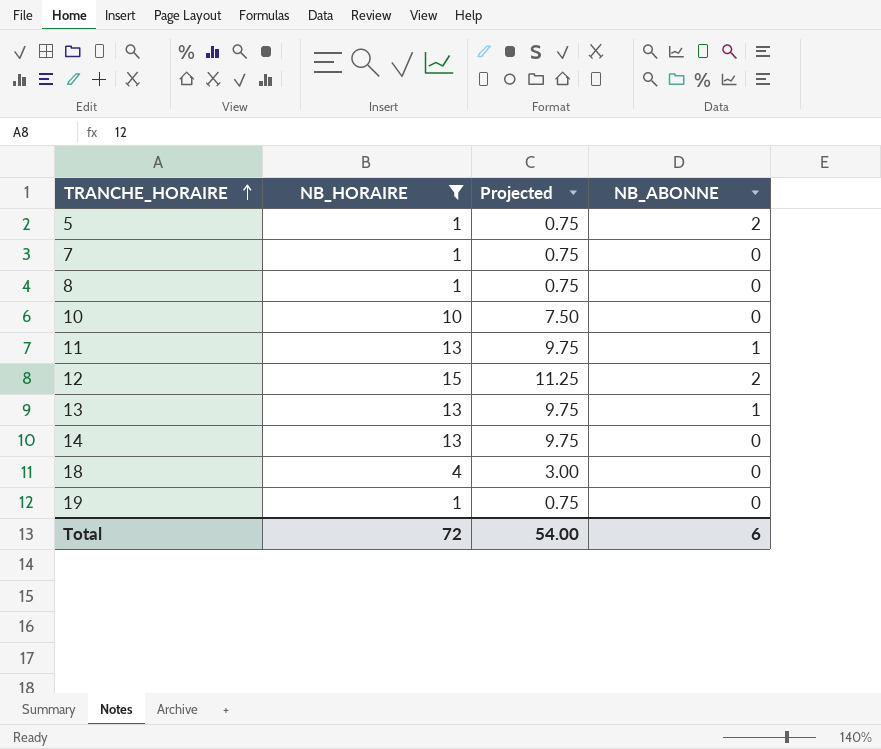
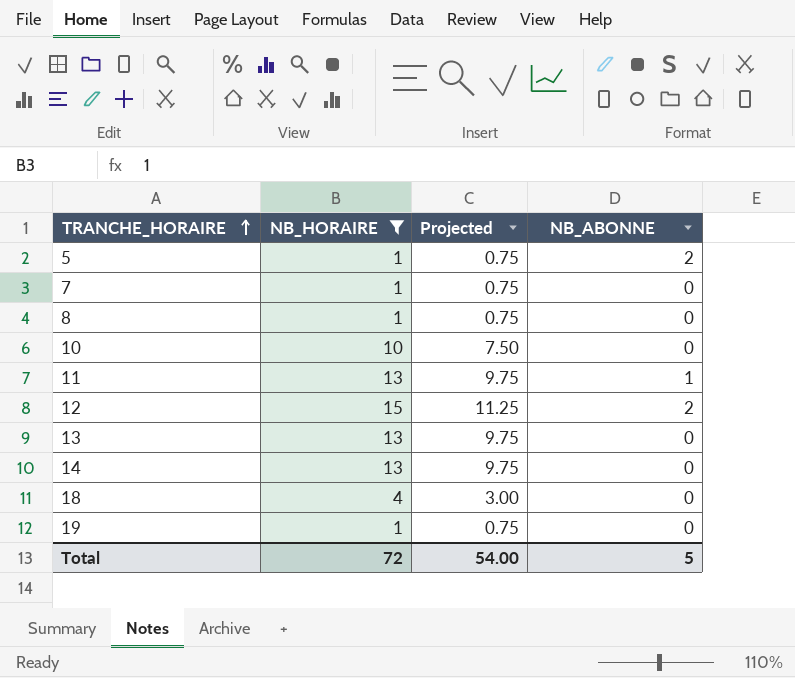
13 | NB_ABONNE: 1 -> 0
Total | NB_ABONNE: 6 -> 5

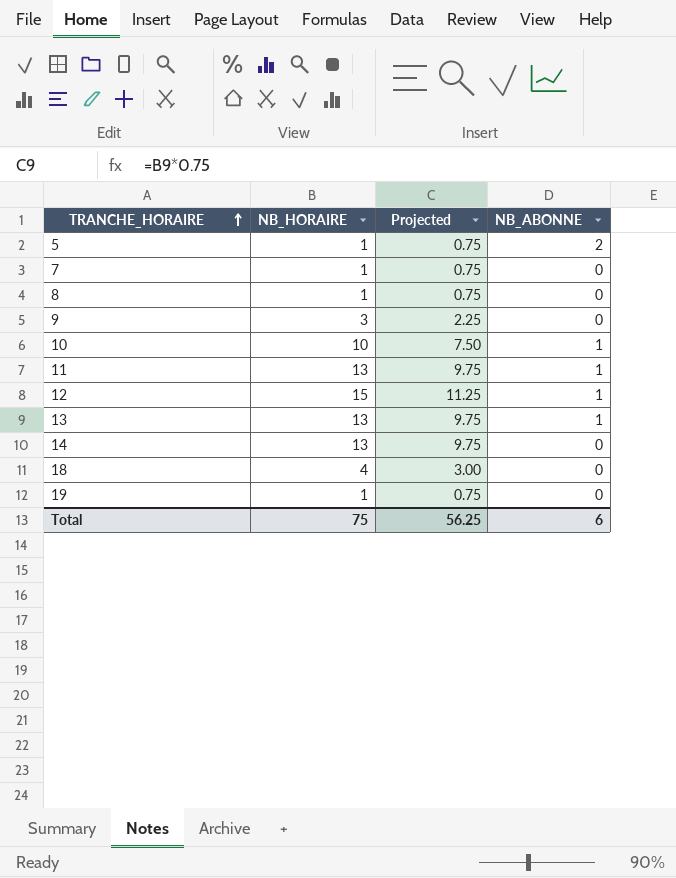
filter: NB_HORAIRE != 3 -> none
10 | NB_ABONNE: 0 -> 1
12 | NB_ABONNE: 2 -> 1
13 | NB_ABONNE: 0 -> 1
Total | NB_HORAIRE: 72 -> 75
Total | Projected: 54.00 -> 56.25
Total | NB_ABONNE: 5 -> 6

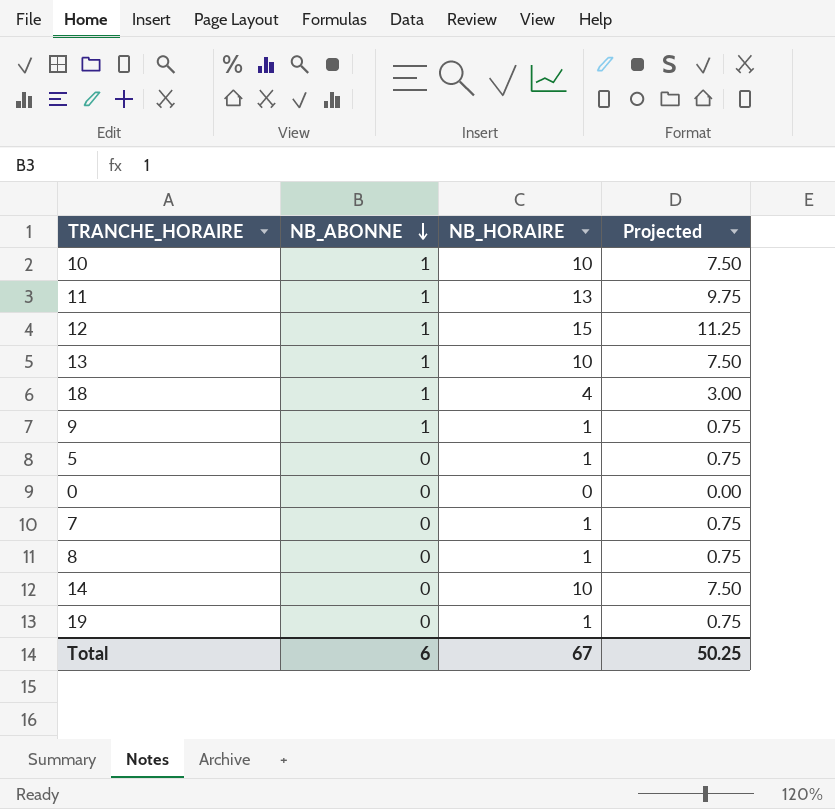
row order: TRANCHE_HORAIRE ascending -> NB_ABONNE descending
column NB_ABONNE | position: 4 -> 2
13 | NB_HORAIRE: 13 -> 10
13 | Projected: 9.75 -> 7.50
18 | NB_ABONNE: 0 -> 1
9 | NB_ABONNE: 0 -> 1
9 | NB_HORAIRE: 3 -> 1
9 | Projected: 2.25 -> 0.75
5 | NB_ABONNE: 2 -> 0
row 0: none -> 0 | 0 | 0.00
14 | NB_HORAIRE: 13 -> 10
14 | Projected: 9.75 -> 7.50
Total | NB_HORAIRE: 75 -> 67
Total | Projected: 56.25 -> 50.25

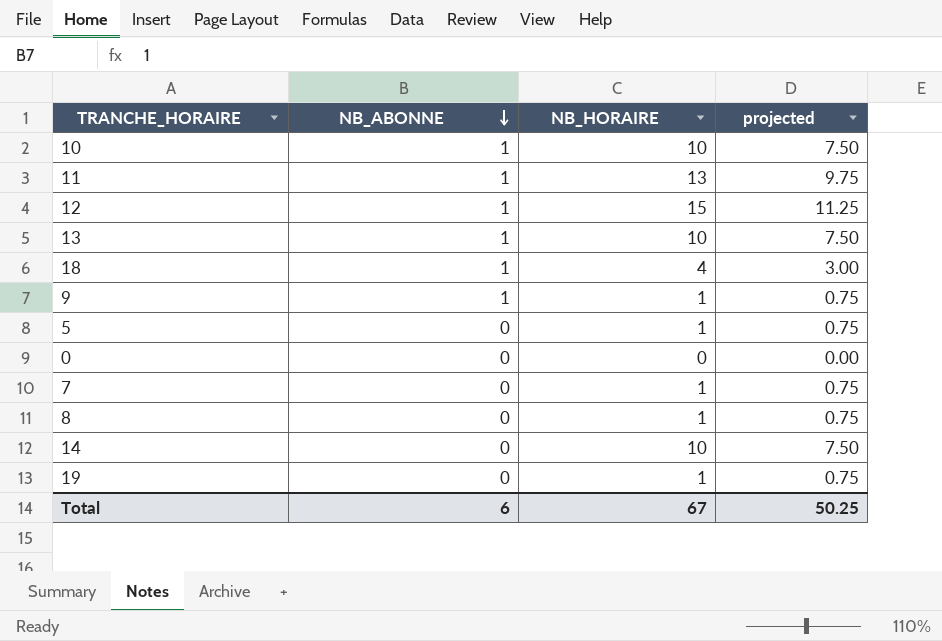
column name: Projected -> projected

